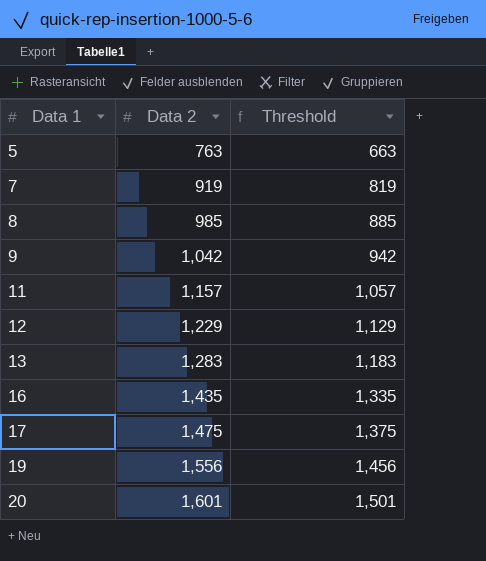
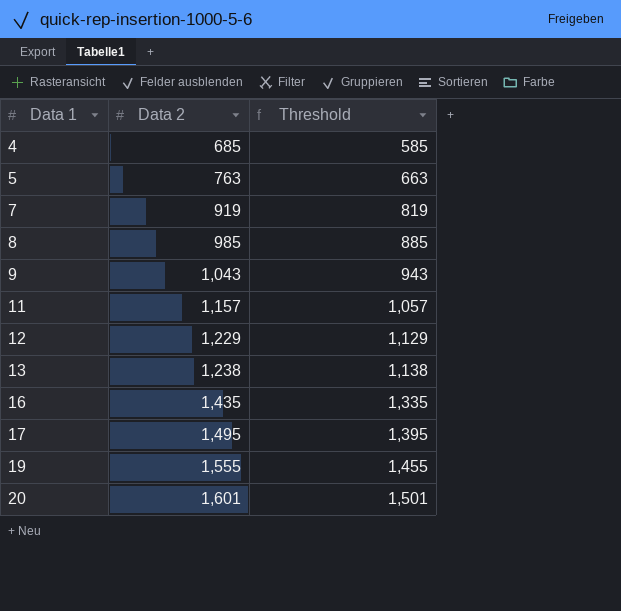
row 4: none -> 685 | 585
9 | Data 2: 1,042 -> 1,043
9 | Threshold: 942 -> 943
13 | Data 2: 1,283 -> 1,238
13 | Threshold: 1,183 -> 1,138
17 | Data 2: 1,475 -> 1,495
17 | Threshold: 1,375 -> 1,395
19 | Data 2: 1,556 -> 1,555
19 | Threshold: 1,456 -> 1,455

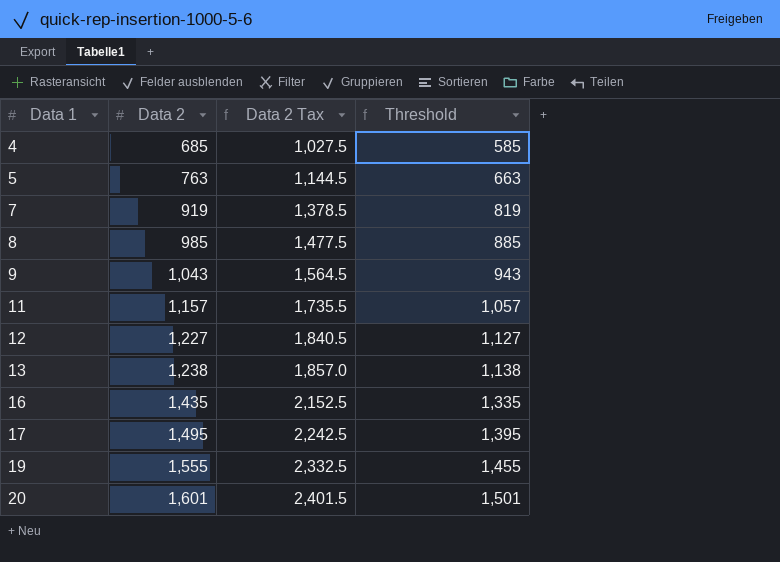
column Data 2 Tax | formula: none -> [Data 2] * 1.5
12 | Data 2: 1,229 -> 1,227
12 | Threshold: 1,129 -> 1,127

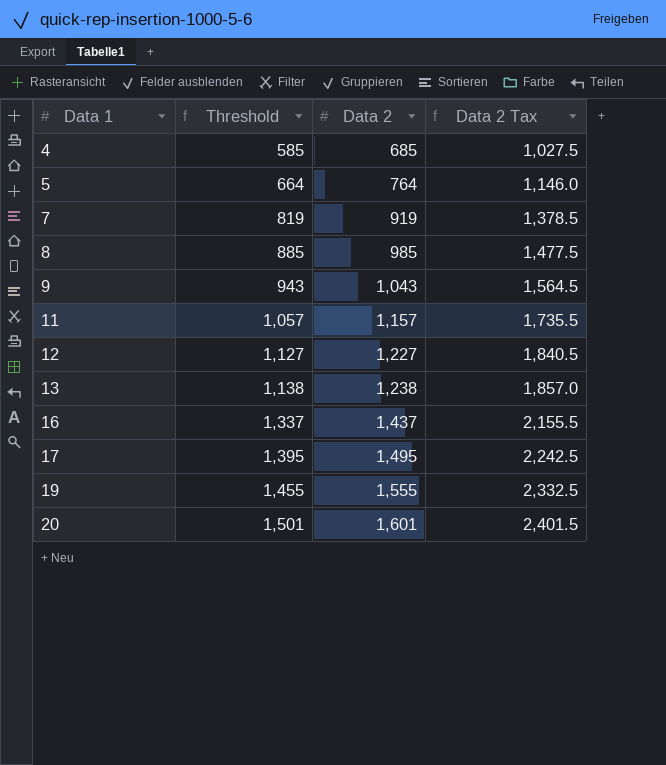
column Threshold | position: 4 -> 2
5 | Threshold: 663 -> 664
5 | Data 2: 763 -> 764
5 | Data 2 Tax: 1,144.5 -> 1,146.0
16 | Threshold: 1,335 -> 1,337
16 | Data 2: 1,435 -> 1,437
16 | Data 2 Tax: 2,152.5 -> 2,155.5

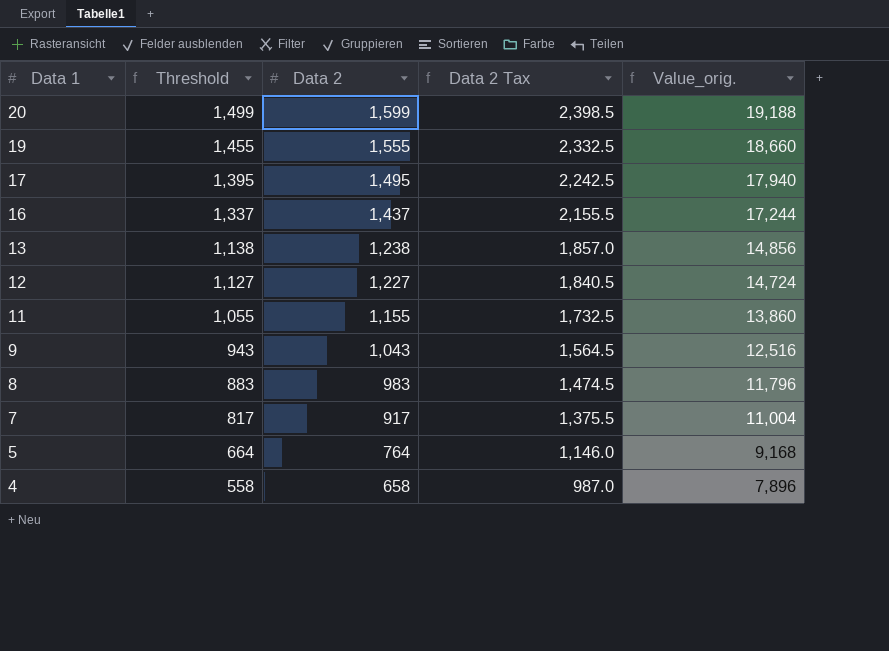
row order: Data 1 ascending -> Data 1 descending
column Value_orig. | formula: none -> [Data 2] * 12
20 | Threshold: 1,501 -> 1,499
20 | Data 2: 1,601 -> 1,599
20 | Data 2 Tax: 2,401.5 -> 2,398.5
11 | Threshold: 1,057 -> 1,055
11 | Data 2: 1,157 -> 1,155
11 | Data 2 Tax: 1,735.5 -> 1,732.5
8 | Threshold: 885 -> 883
8 | Data 2: 985 -> 983
8 | Data 2 Tax: 1,477.5 -> 1,474.5
7 | Threshold: 819 -> 817
7 | Data 2: 919 -> 917
7 | Data 2 Tax: 1,378.5 -> 1,375.5
4 | Threshold: 585 -> 558
4 | Data 2: 685 -> 658
4 | Data 2 Tax: 1,027.5 -> 987.0

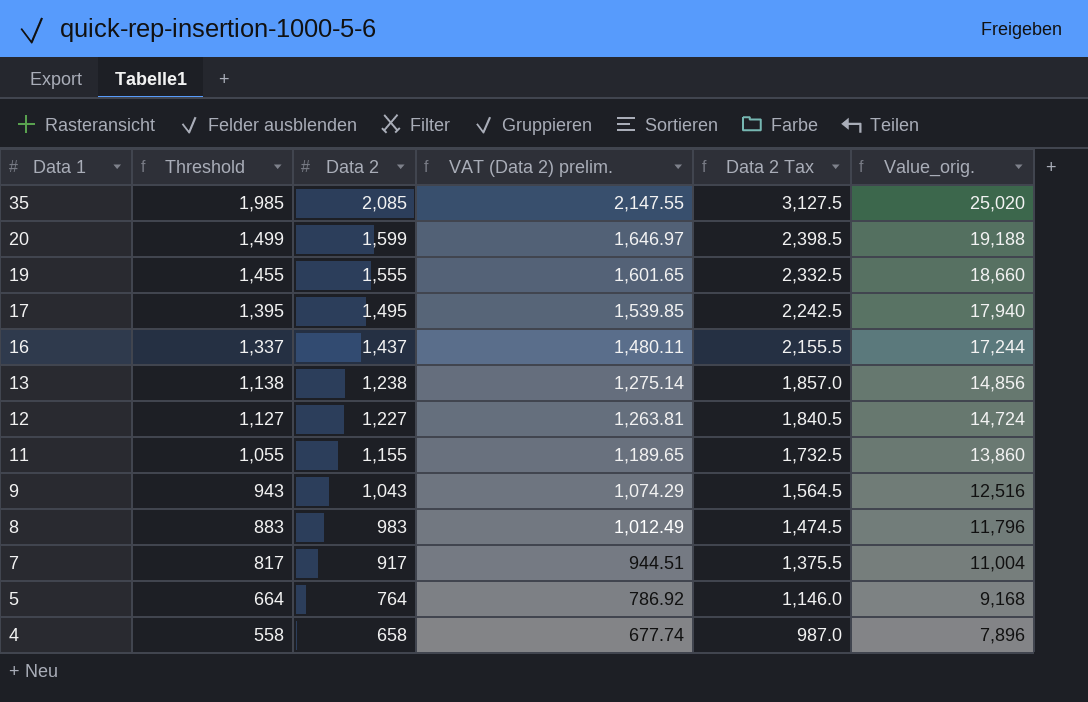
column VAT (Data 2) prelim. | formula: none -> [Data 2] * 1.03
row 35: none -> 1,985 | 2,085 | 2,147.55 | 3,127.5 | 25,020

